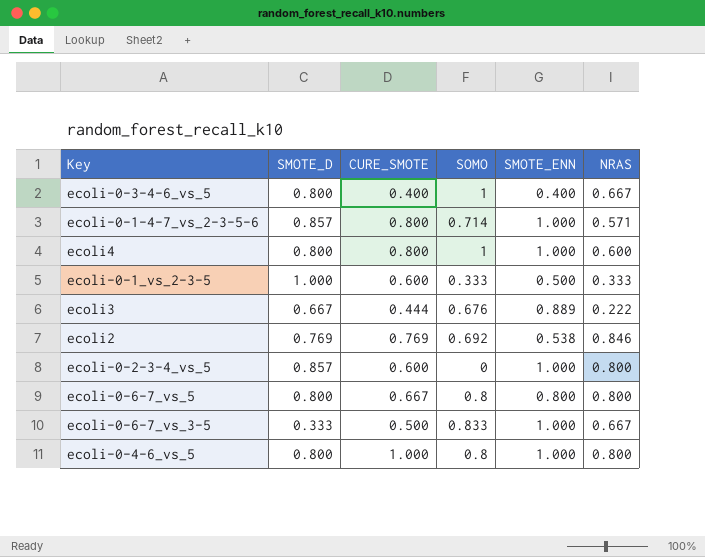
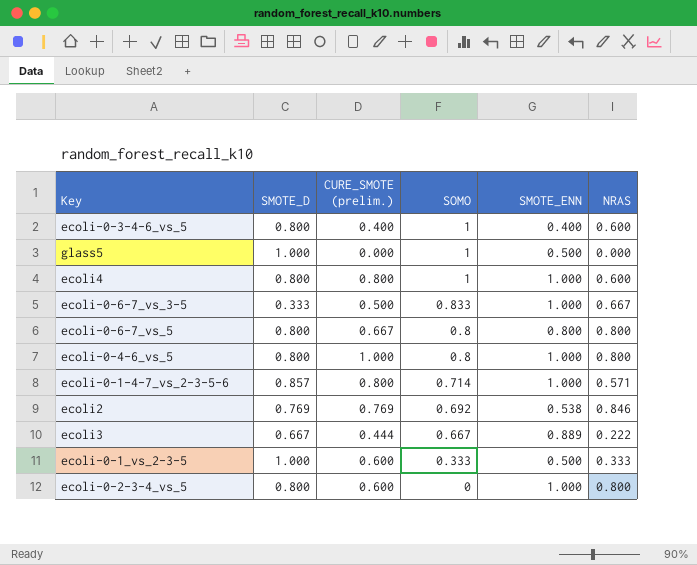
row order: none -> SOMO descending
column name: CURE_SMOTE -> CURE_SMOTE (prelim.)
ecoli-0-3-4-6_vs_5 | NRAS: 0.667 -> 0.600
row glass5: none -> 1.000 | 0.000 | 1 | 0.500 | 0.000
ecoli3 | SOMO: 0.676 -> 0.667
ecoli-0-2-3-4_vs_5 | SMOTE_D: 0.857 -> 0.800

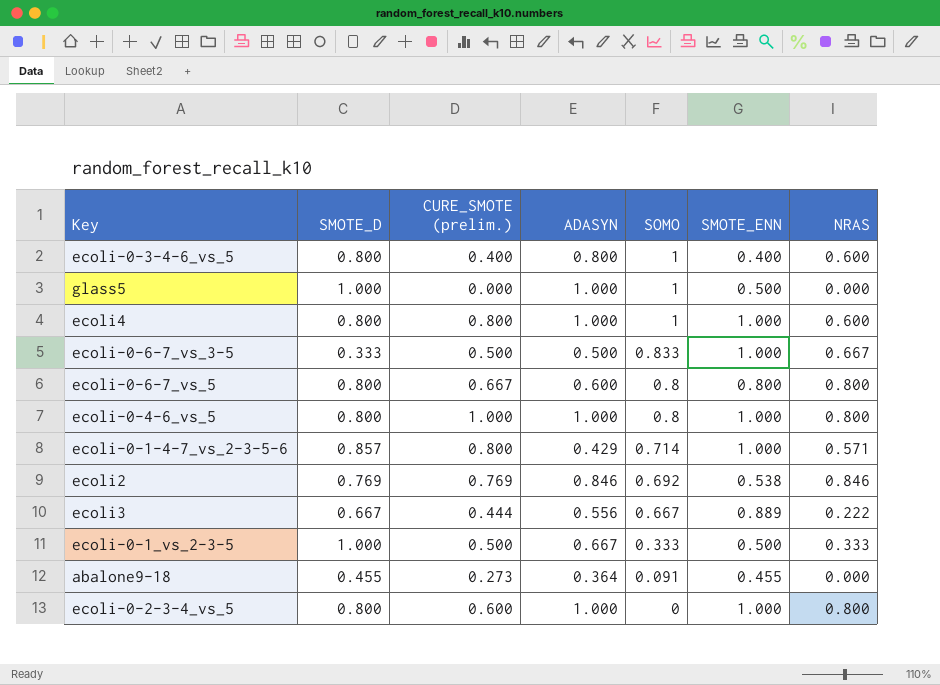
column ADASYN | position: none -> 4
ecoli-0-1_vs_2-3-5 | CURE_SMOTE (prelim.): 0.600 -> 0.500
row abalone9-18: none -> 0.455 | 0.273 | 0.364 | 0.091 | 0.455 | 0.000

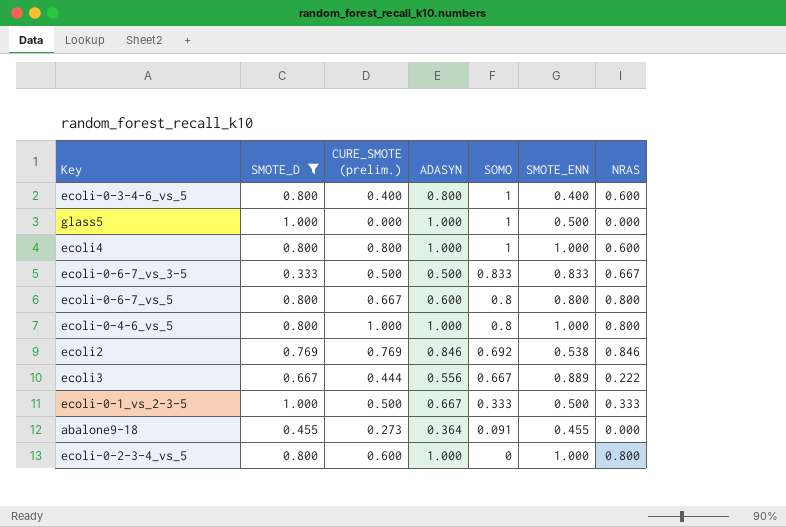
filter: none -> SMOTE_D != 0.857
ecoli-0-6-7_vs_3-5 | SMOTE_ENN: 1.000 -> 0.833

